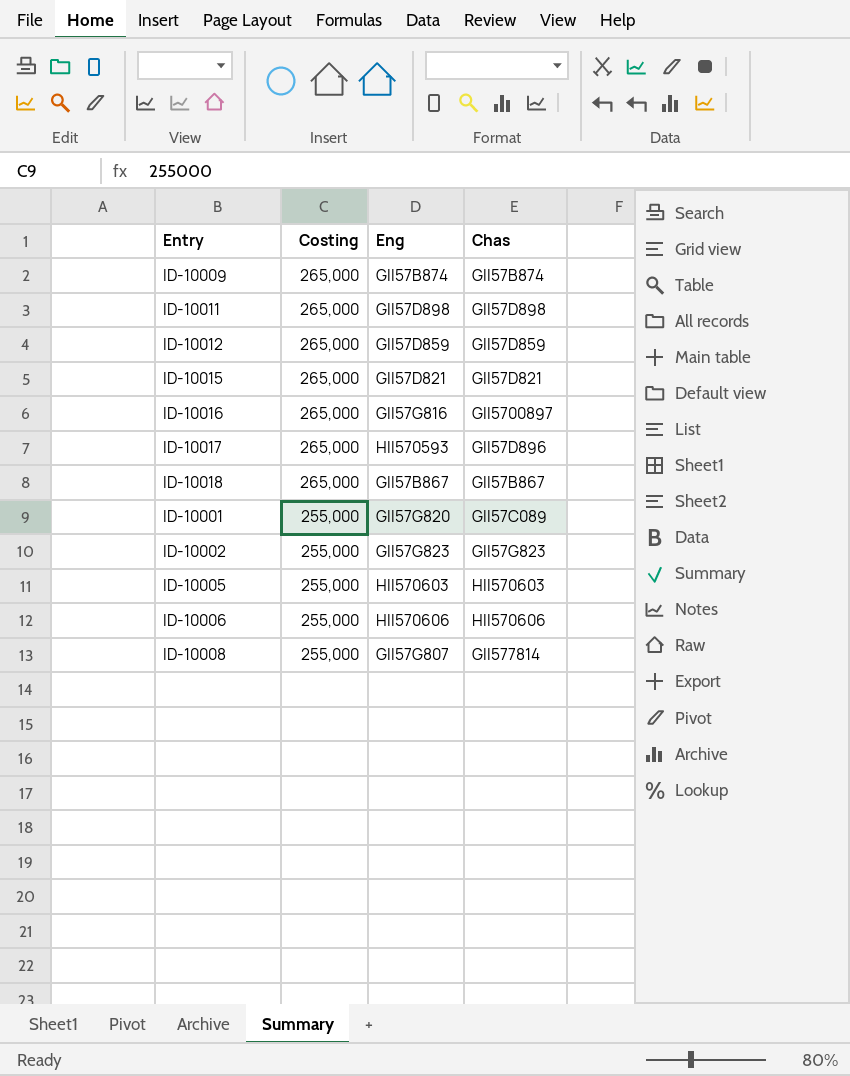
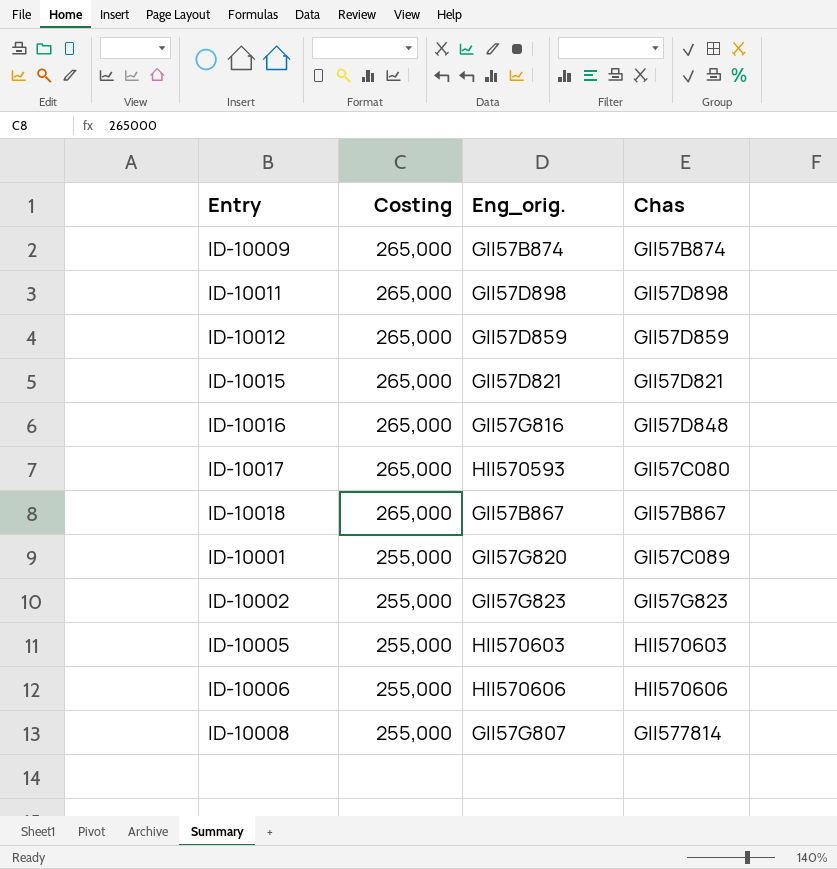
column name: Eng -> Eng_orig.
ID-10016 | Chas: GII5700897 -> GII57D848
ID-10017 | Chas: GII57D896 -> GII57C080

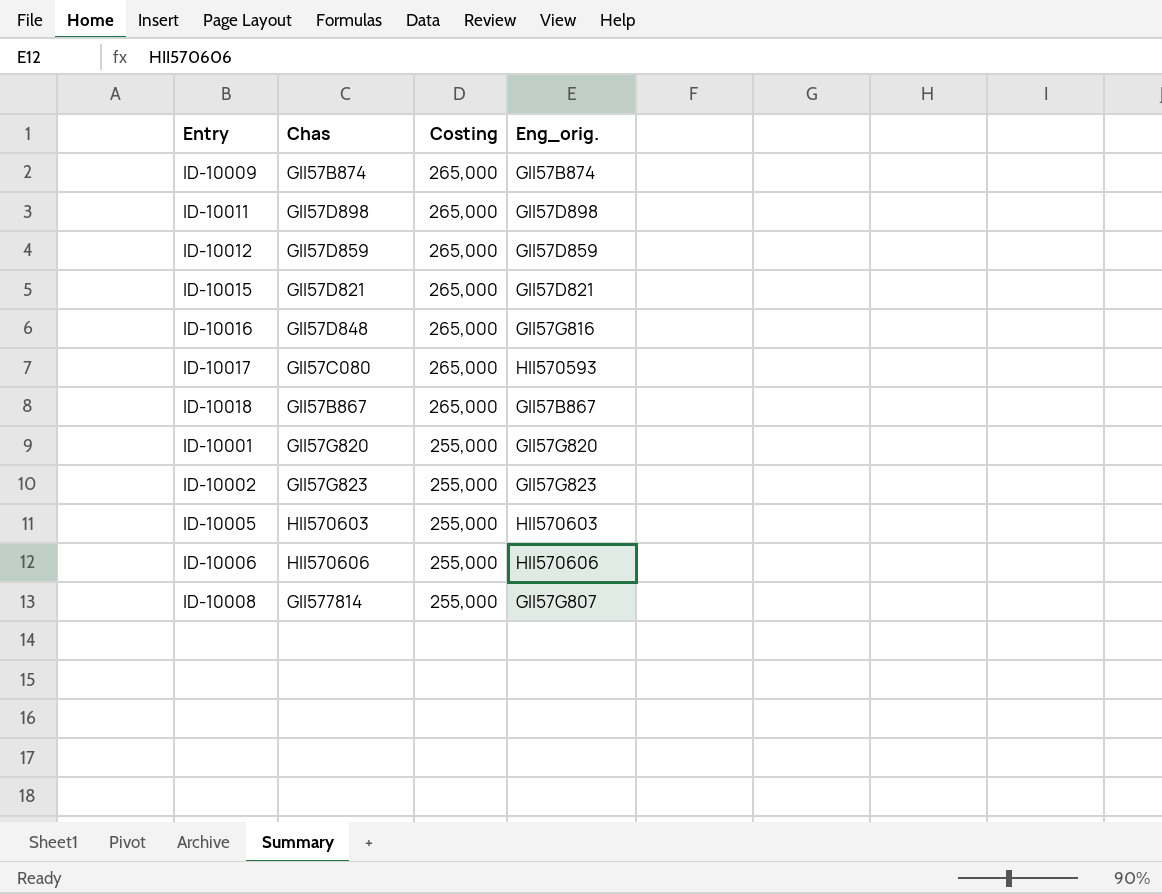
column Chas | position: 4 -> 2
ID-10001 | Chas: GII57C089 -> GII57G820

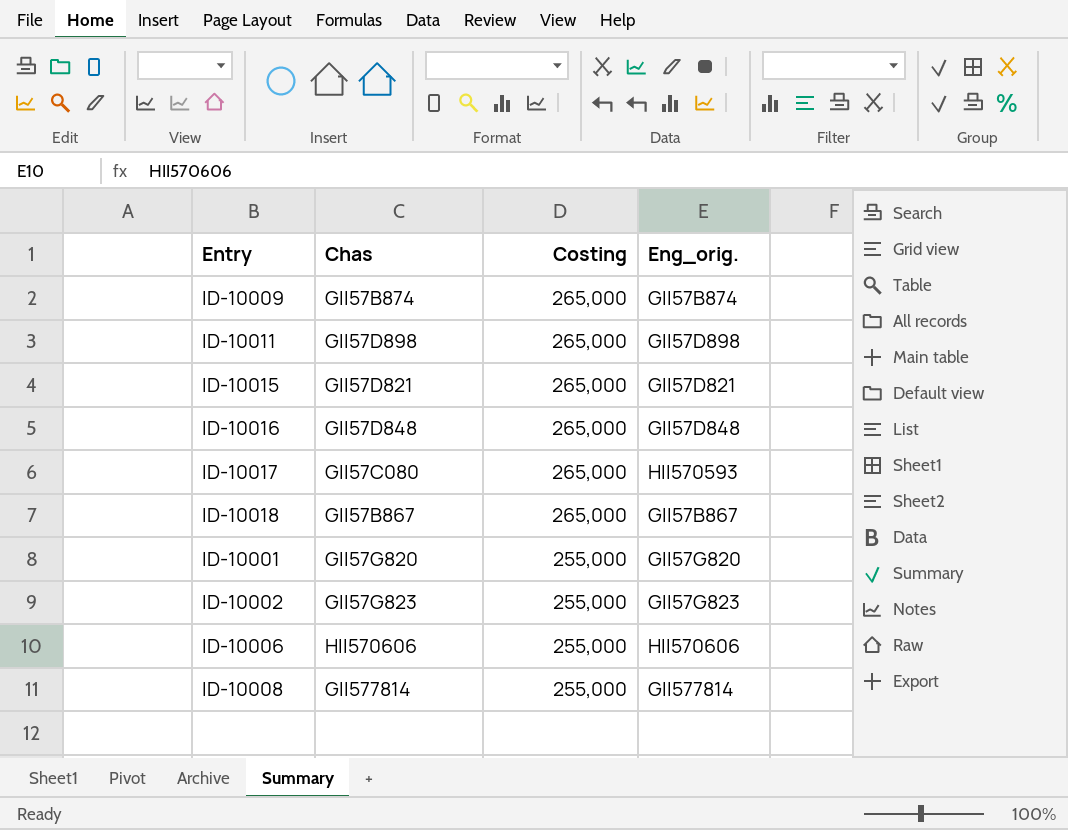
row ID-10012: GII57D859 | 265,000 | GII57D859 -> none
row ID-10005: HII570603 | 255,000 | HII570603 -> none
ID-10016 | Eng_orig.: GII57G816 -> GII57D848
ID-10008 | Eng_orig.: GII57G807 -> GII577814

